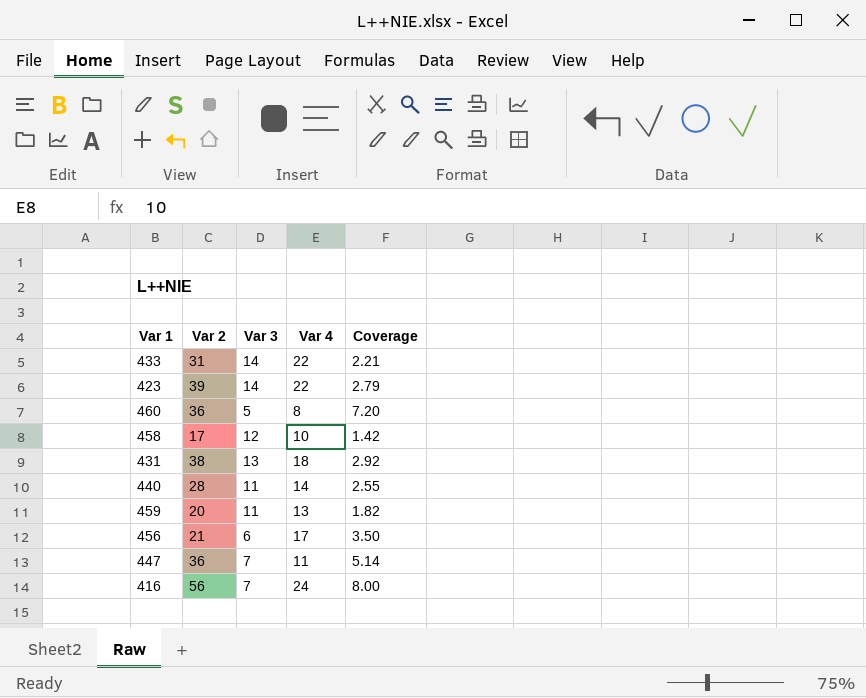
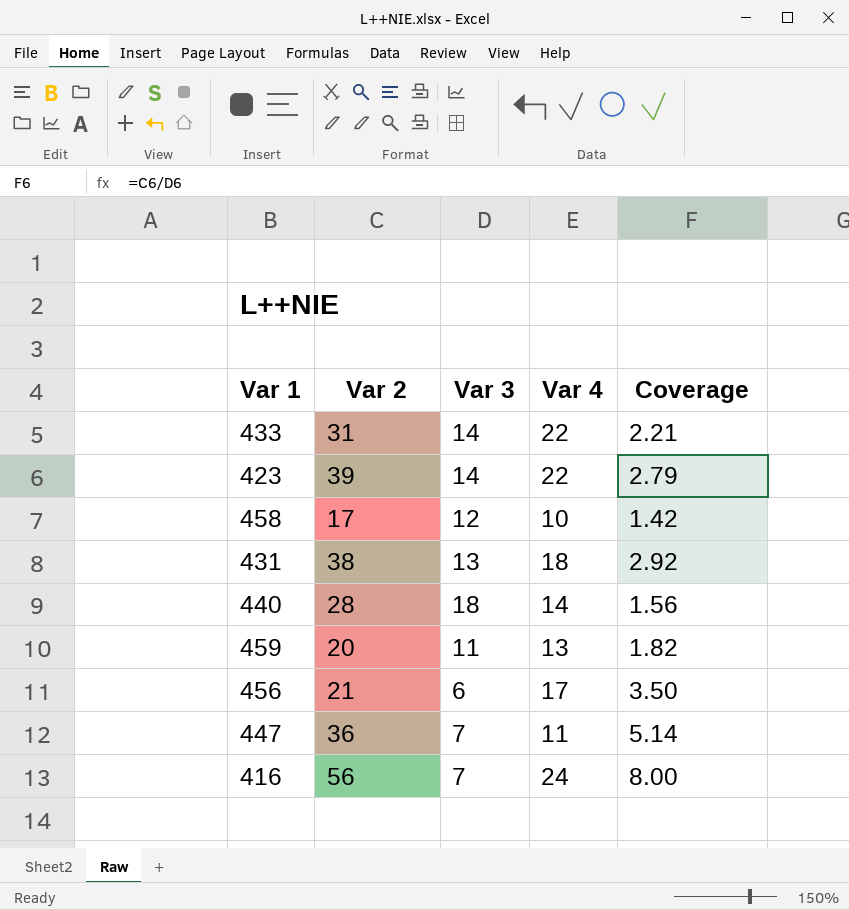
row 460: 36 | 5 | 8 | 7.20 -> none
440 | Var 3: 11 -> 18
440 | Coverage: 2.55 -> 1.56

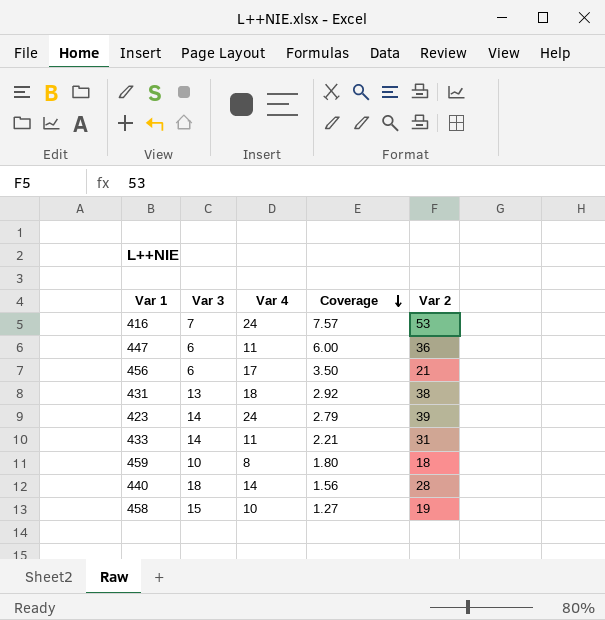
row order: none -> Coverage descending
column Var 2 | position: 2 -> 5
416 | Coverage: 8.00 -> 7.57
416 | Var 2: 56 -> 53
447 | Var 3: 7 -> 6
447 | Coverage: 5.14 -> 6.00
423 | Var 4: 22 -> 24
433 | Var 4: 22 -> 11
459 | Var 3: 11 -> 10
459 | Var 4: 13 -> 8
459 | Coverage: 1.82 -> 1.80
459 | Var 2: 20 -> 18
458 | Var 3: 12 -> 15
458 | Coverage: 1.42 -> 1.27
458 | Var 2: 17 -> 19

